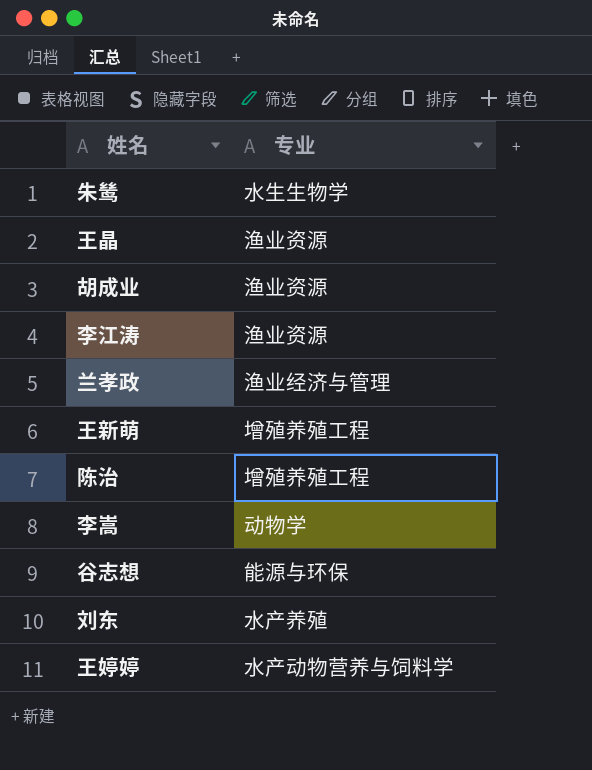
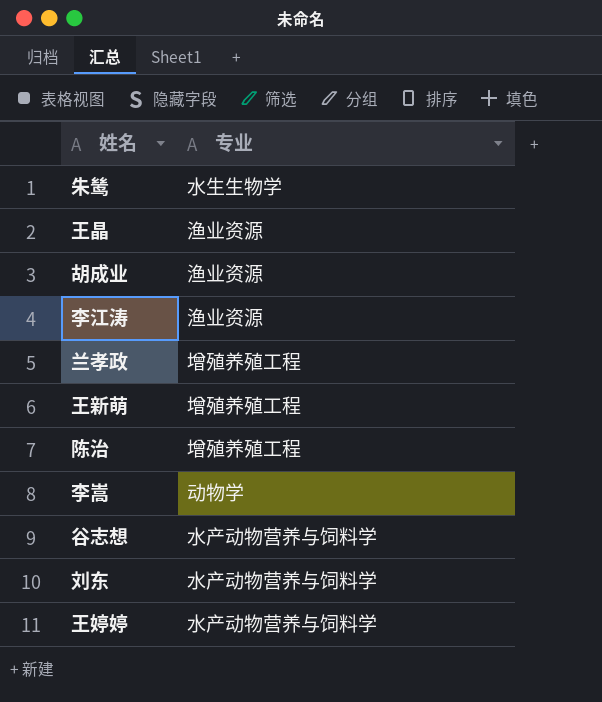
兰孝政 | 专业: 渔业经济与管理 -> 增殖养殖工程
谷志想 | 专业: 能源与环保 -> 水产动物营养与饲料学
刘东 | 专业: 水产养殖 -> 水产动物营养与饲料学

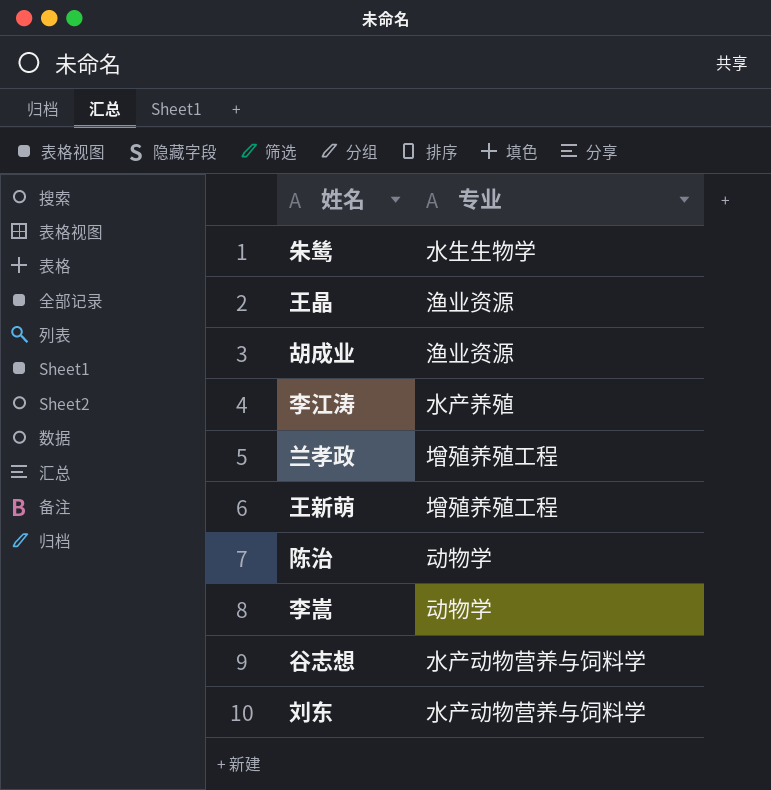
row 王婷婷: 水产动物营养与饲料学 -> none
李江涛 | 专业: 渔业资源 -> 水产养殖
陈治 | 专业: 增殖养殖工程 -> 动物学

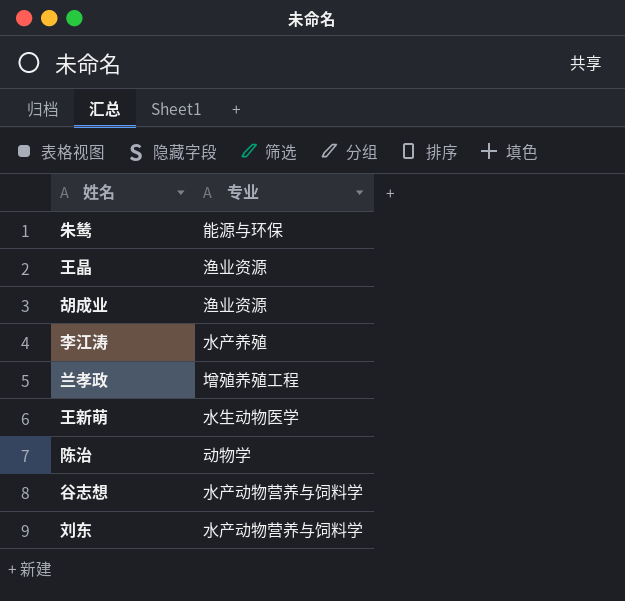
row 李嵩: 动物学 -> none
朱鸶 | 专业: 水生生物学 -> 能源与环保
王新萌 | 专业: 增殖养殖工程 -> 水生动物医学

